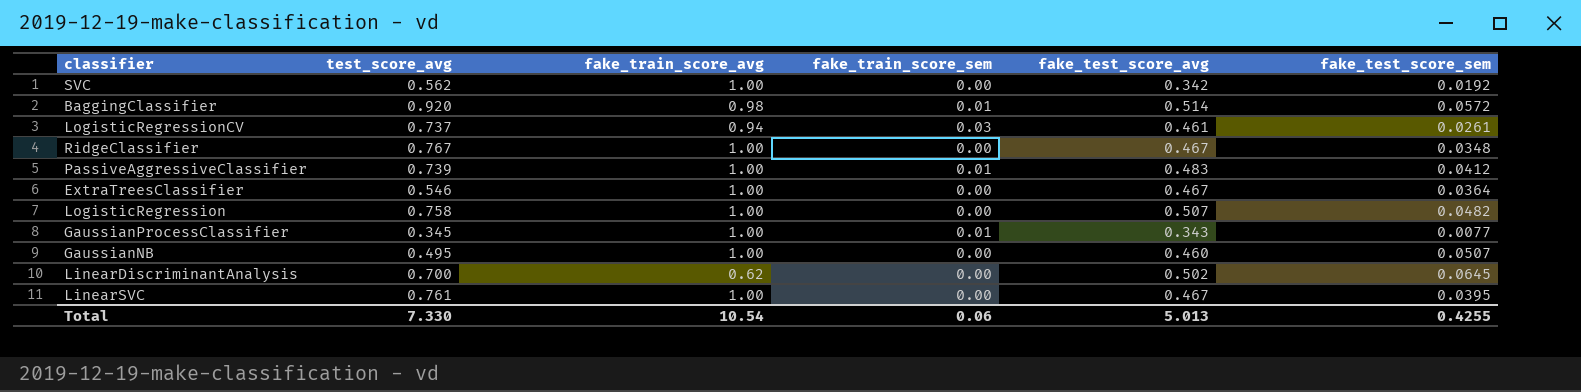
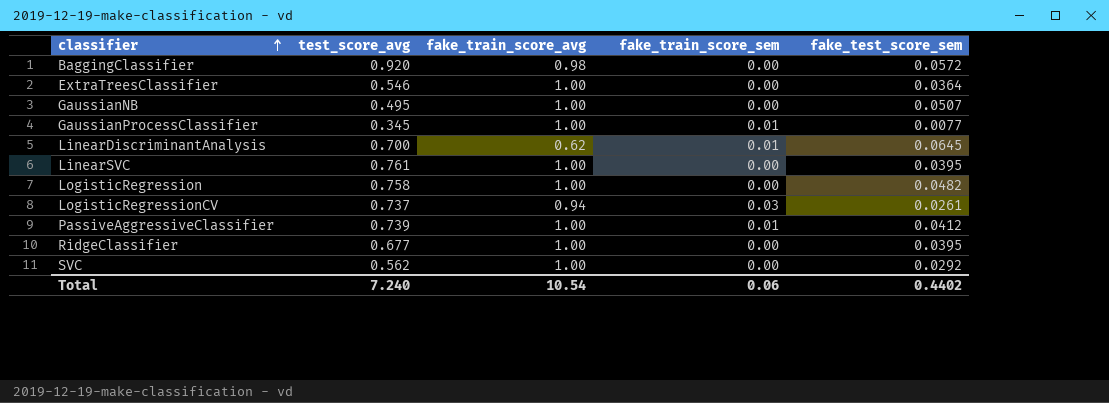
row order: none -> classifier ascending
column fake_test_score_avg | position: 5 -> none
BaggingClassifier | fake_train_score_sem: 0.01 -> 0.00
LinearDiscriminantAnalysis | fake_train_score_sem: 0.00 -> 0.01
RidgeClassifier | test_score_avg: 0.767 -> 0.677
RidgeClassifier | fake_test_score_sem: 0.0348 -> 0.0395
SVC | fake_test_score_sem: 0.0192 -> 0.0292
Total | test_score_avg: 7.330 -> 7.240
Total | fake_test_score_sem: 0.4255 -> 0.4402

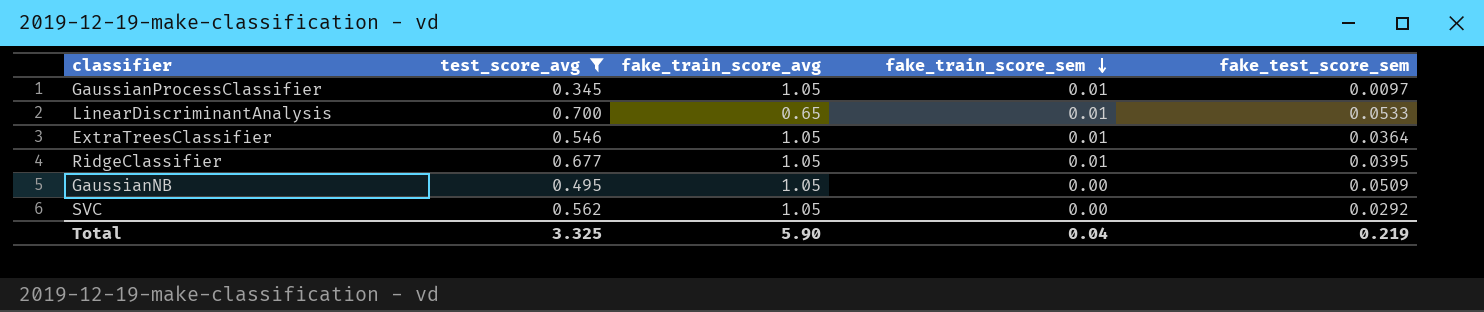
filter: none -> test_score_avg <= 0.700
row order: classifier ascending -> fake_train_score_sem descending
GaussianProcessClassifier | fake_train_score_avg: 1.00 -> 1.05
GaussianProcessClassifier | fake_test_score_sem: 0.0077 -> 0.0097
LinearDiscriminantAnalysis | fake_train_score_avg: 0.62 -> 0.65
LinearDiscriminantAnalysis | fake_test_score_sem: 0.0645 -> 0.0533
ExtraTreesClassifier | fake_train_score_avg: 1.00 -> 1.05
ExtraTreesClassifier | fake_train_score_sem: 0.00 -> 0.01
RidgeClassifier | fake_train_score_avg: 1.00 -> 1.05
RidgeClassifier | fake_train_score_sem: 0.00 -> 0.01
GaussianNB | fake_train_score_avg: 1.00 -> 1.05
GaussianNB | fake_test_score_sem: 0.0507 -> 0.0509
SVC | fake_train_score_avg: 1.00 -> 1.05
Total | test_score_avg: 7.240 -> 3.325
Total | fake_train_score_avg: 10.54 -> 5.90
Total | fake_train_score_sem: 0.06 -> 0.04
Total | fake_test_score_sem: 0.4402 -> 0.219

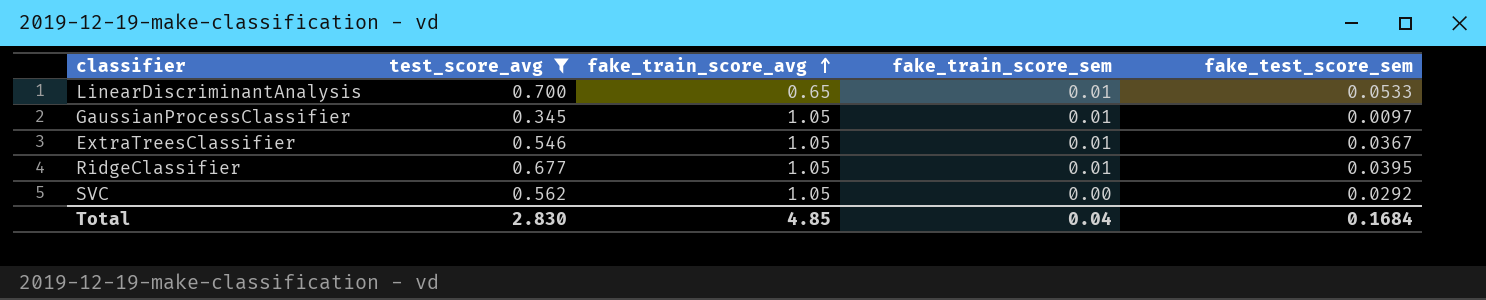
row order: fake_train_score_sem descending -> fake_train_score_avg ascending
row GaussianNB: 0.495 | 1.05 | 0.00 | 0.0509 -> none
ExtraTreesClassifier | fake_test_score_sem: 0.0364 -> 0.0367
Total | test_score_avg: 3.325 -> 2.830
Total | fake_train_score_avg: 5.90 -> 4.85
Total | fake_test_score_sem: 0.219 -> 0.1684

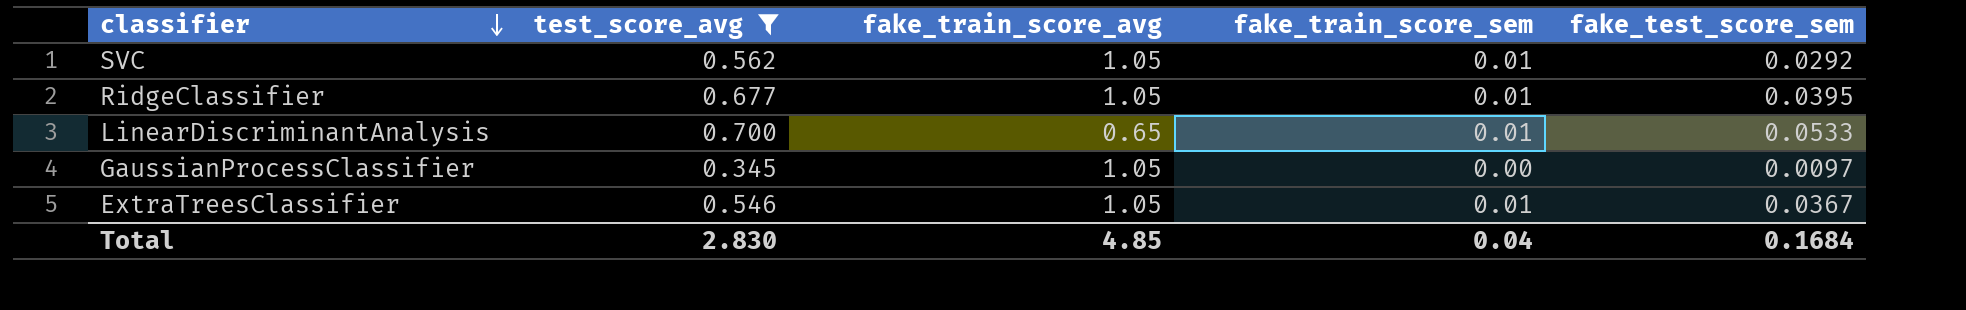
row order: fake_train_score_avg ascending -> classifier descending
SVC | fake_train_score_sem: 0.00 -> 0.01
GaussianProcessClassifier | fake_train_score_sem: 0.01 -> 0.00

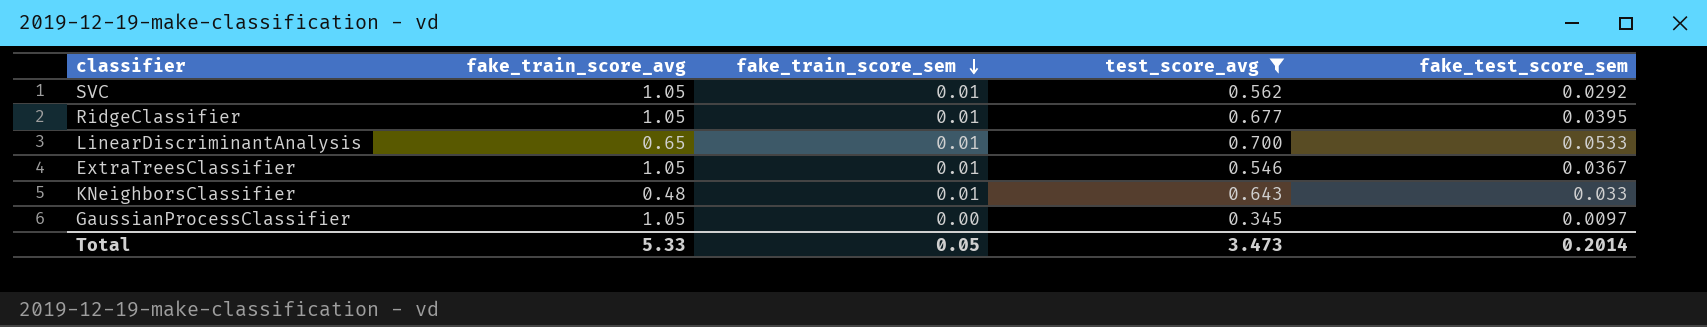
row order: classifier descending -> fake_train_score_sem descending
column test_score_avg | position: 2 -> 4
row KNeighborsClassifier: none -> 0.48 | 0.01 | 0.643 | 0.033
Total | fake_train_score_avg: 4.85 -> 5.33
Total | fake_train_score_sem: 0.04 -> 0.05
Total | test_score_avg: 2.830 -> 3.473
Total | fake_test_score_sem: 0.1684 -> 0.2014

